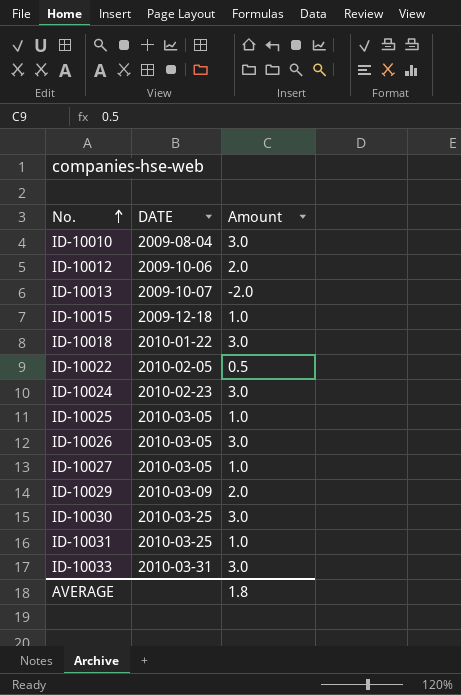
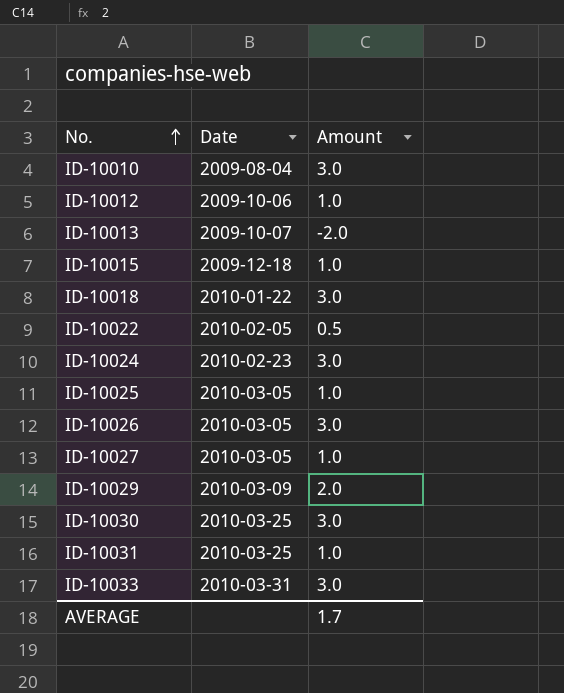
column name: DATE -> Date
ID-10012 | Amount: 2.0 -> 1.0
AVERAGE | Amount: 1.8 -> 1.7

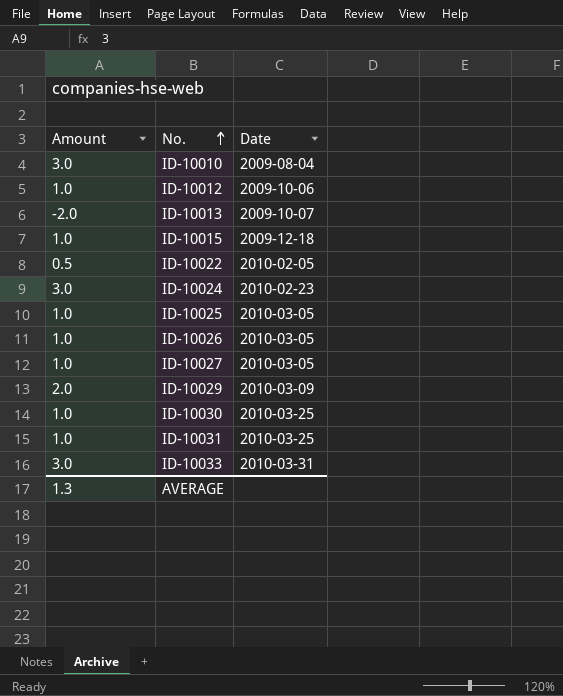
column Amount | position: 3 -> 1
row ID-10018: 2010-01-22 | 3.0 -> none
ID-10026 | Amount: 3.0 -> 1.0
ID-10030 | Amount: 3.0 -> 1.0
AVERAGE | Amount: 1.7 -> 1.3

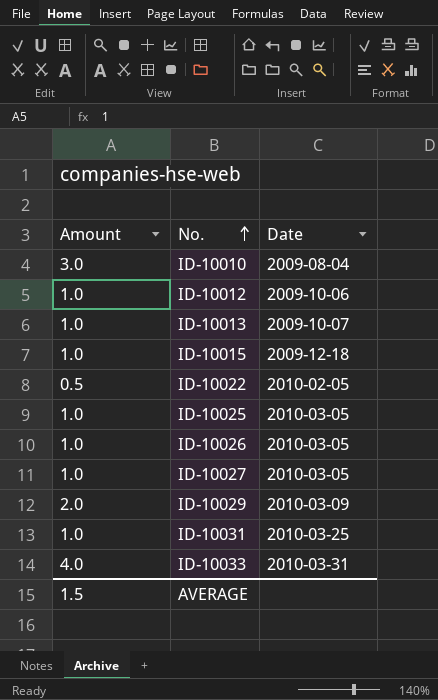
row ID-10024: 3.0 | 2010-02-23 -> none
row ID-10030: 1.0 | 2010-03-25 -> none
ID-10013 | Amount: -2.0 -> 1.0
ID-10033 | Amount: 3.0 -> 4.0
AVERAGE | Amount: 1.3 -> 1.5

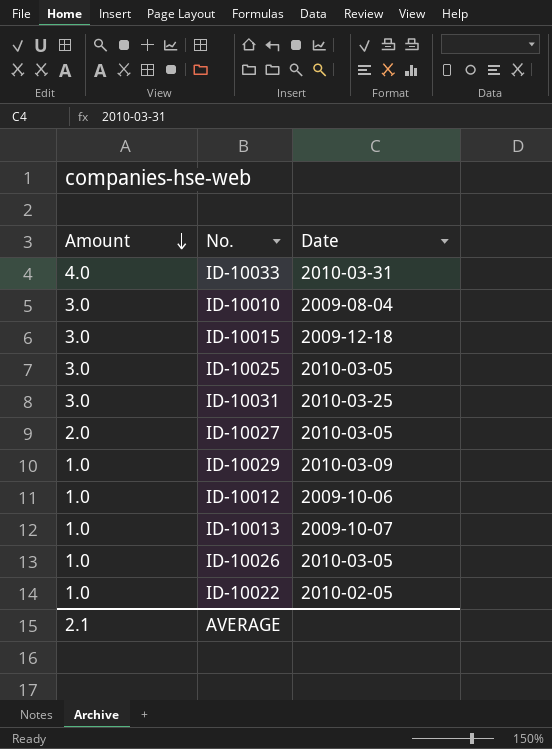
row order: No. ascending -> Amount descending
ID-10015 | Amount: 1.0 -> 3.0
ID-10025 | Amount: 1.0 -> 3.0
ID-10031 | Amount: 1.0 -> 3.0
ID-10027 | Amount: 1.0 -> 2.0
ID-10029 | Amount: 2.0 -> 1.0
ID-10022 | Amount: 0.5 -> 1.0
AVERAGE | Amount: 1.5 -> 2.1

